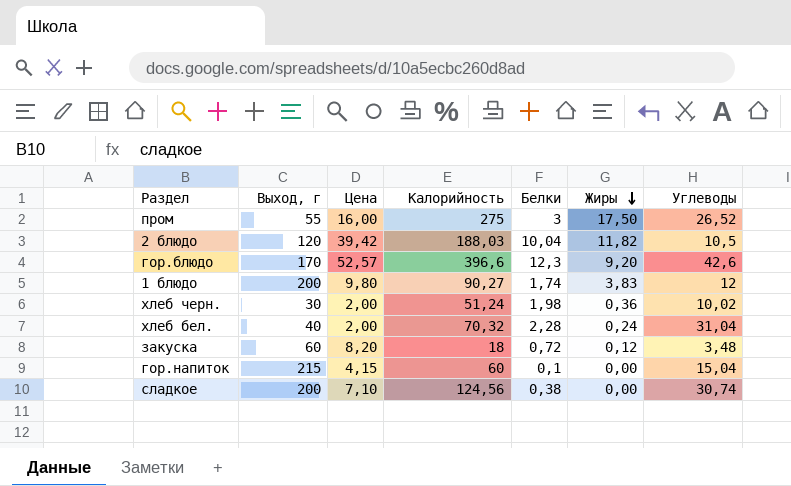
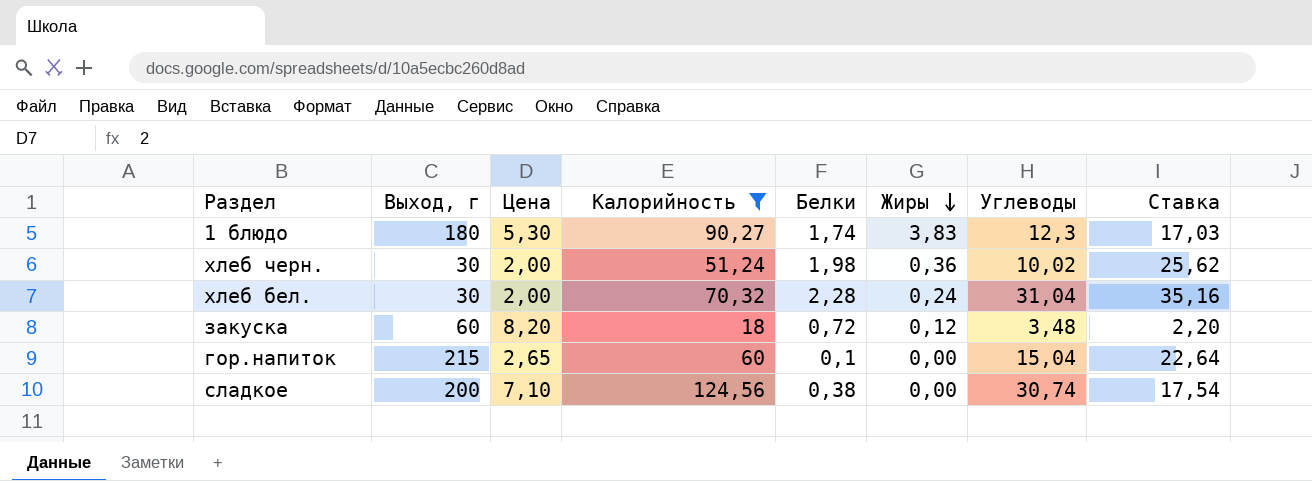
filter: none -> Калорийность <= 124,56
column Ставка | formula: none -> [Калорийность] / [Цена]
1 блюдо | Выход, г: 200 -> 180
1 блюдо | Цена: 9,80 -> 5,30
1 блюдо | Углеводы: 12 -> 12,3
хлеб бел. | Выход, г: 40 -> 30
гор.напиток | Цена: 4,15 -> 2,65

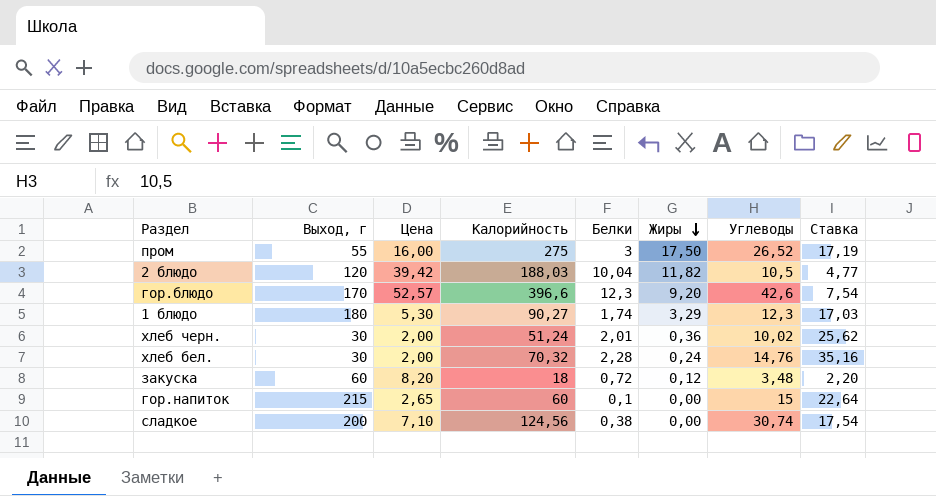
filter: Калорийность <= 124,56 -> none
1 блюдо | Жиры: 3,83 -> 3,29
хлеб черн. | Белки: 1,98 -> 2,01
хлеб бел. | Углеводы: 31,04 -> 14,76
гор.напиток | Углеводы: 15,04 -> 15

